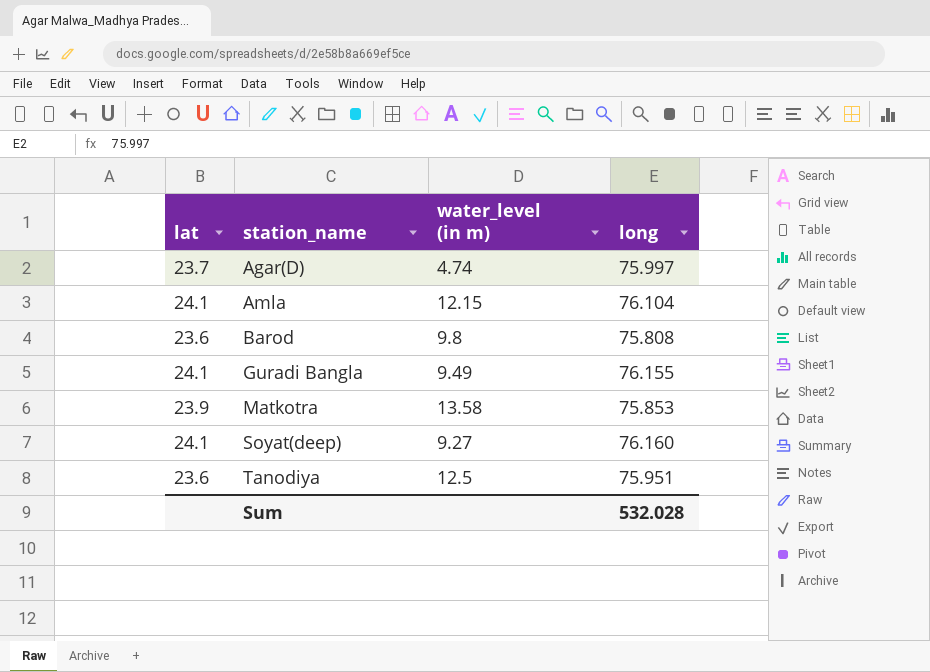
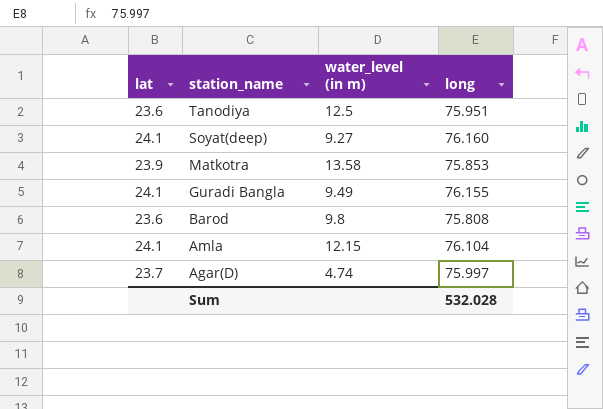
row order: station_name ascending -> station_name descending

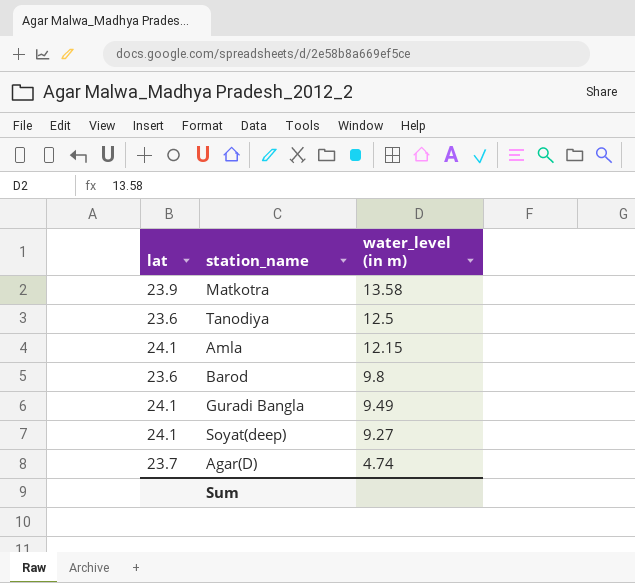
row order: station_name descending -> water_level (in m) descending
column long | position: 4 -> none

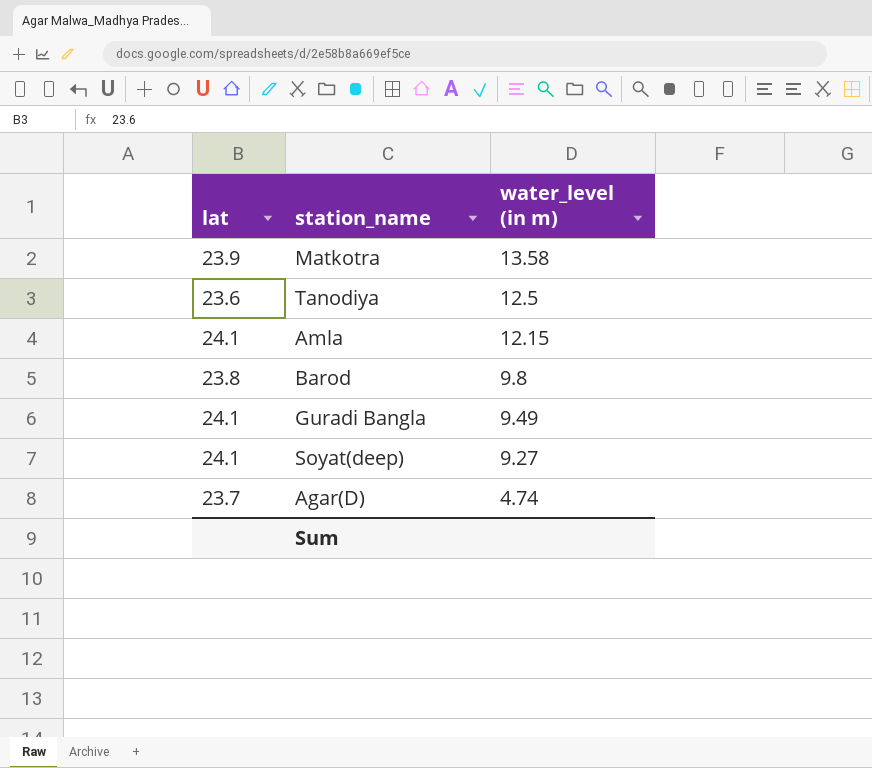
Barod | lat: 23.6 -> 23.8

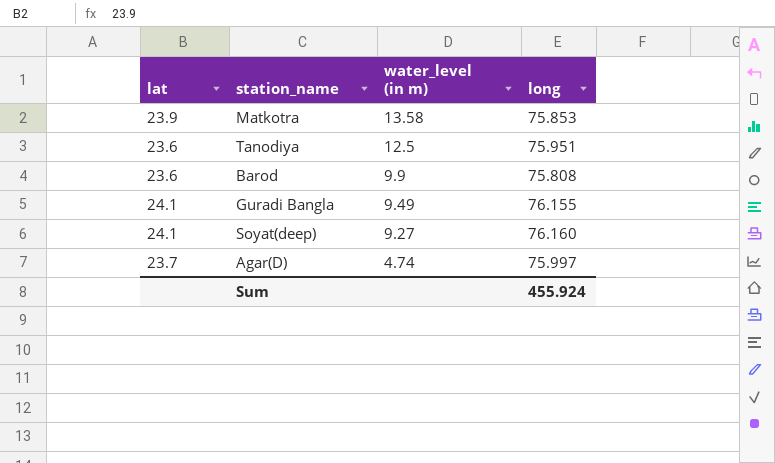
column long | position: none -> 4
row Amla: 24.1 | 12.15 -> none
Barod | lat: 23.8 -> 23.6
Barod | water_level (in m): 9.8 -> 9.9

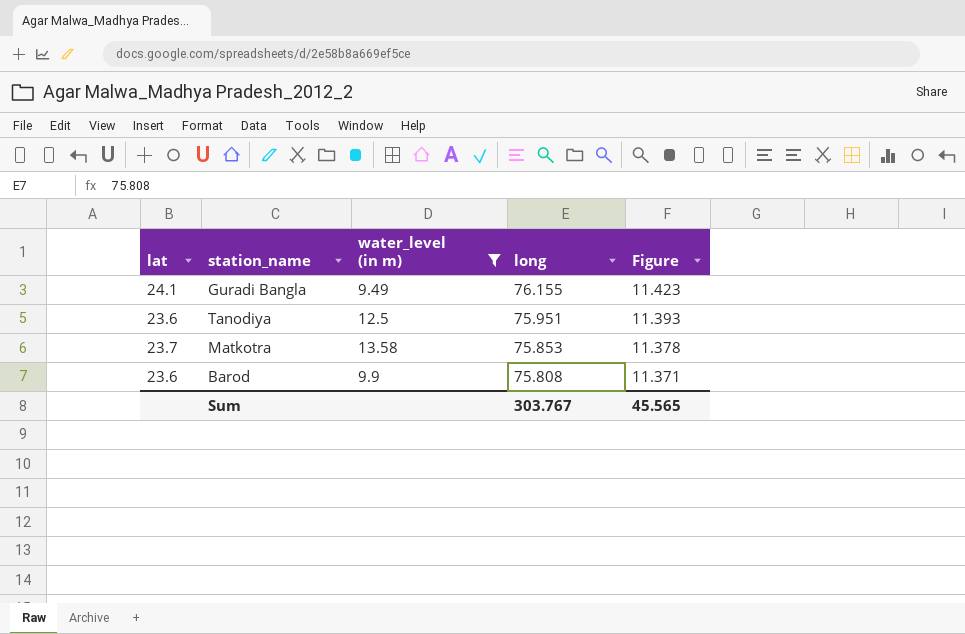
filter: none -> water_level (in m) >= 9.49
row order: water_level (in m) descending -> long descending
column Figure | formula: none -> [long] * 0.15
Matkotra | lat: 23.9 -> 23.7
Sum | long: 455.924 -> 303.767

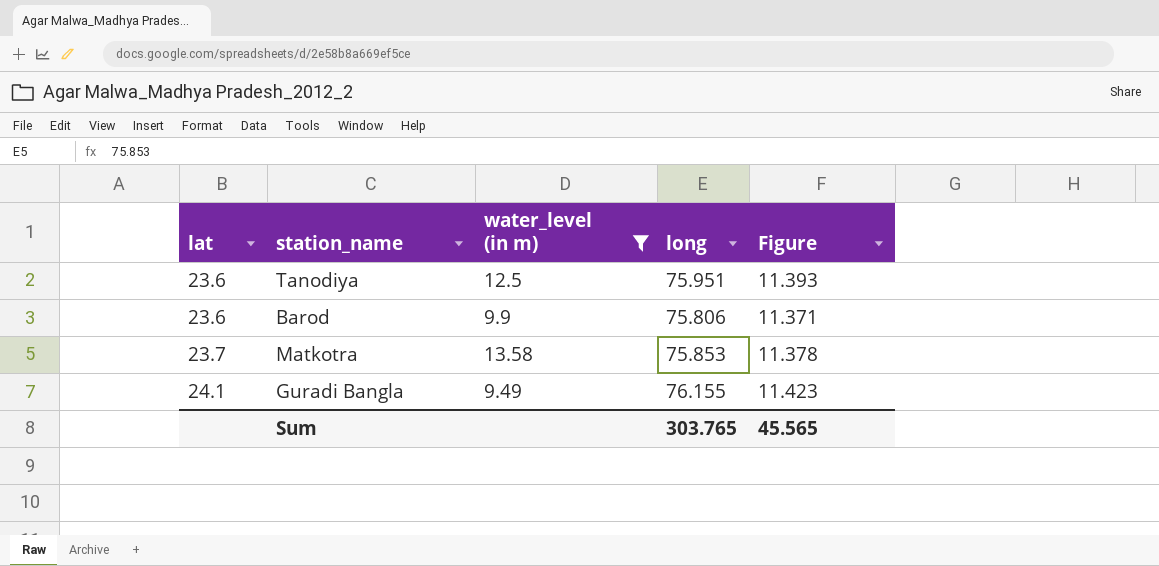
row order: long descending -> lat ascending
Barod | long: 75.808 -> 75.806
Sum | long: 303.767 -> 303.765

